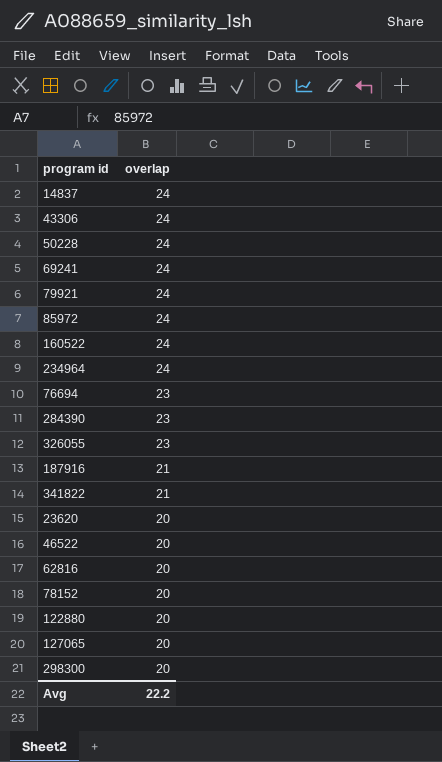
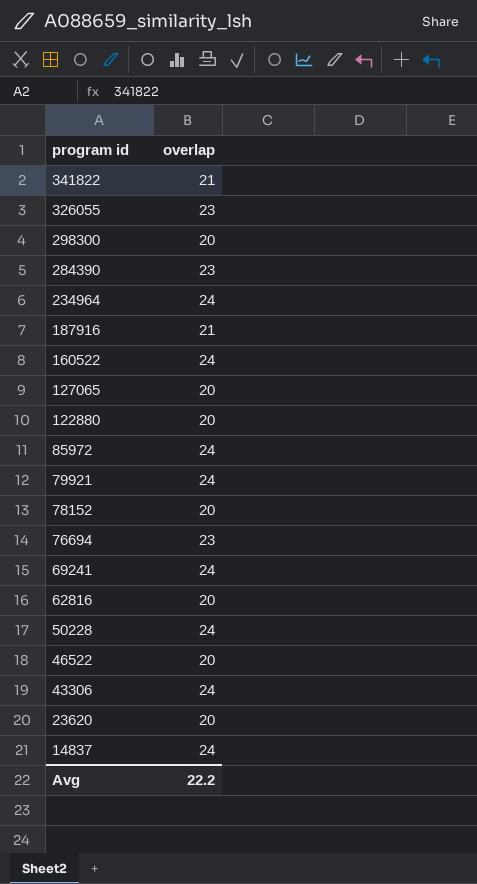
row order: overlap descending -> program id descending

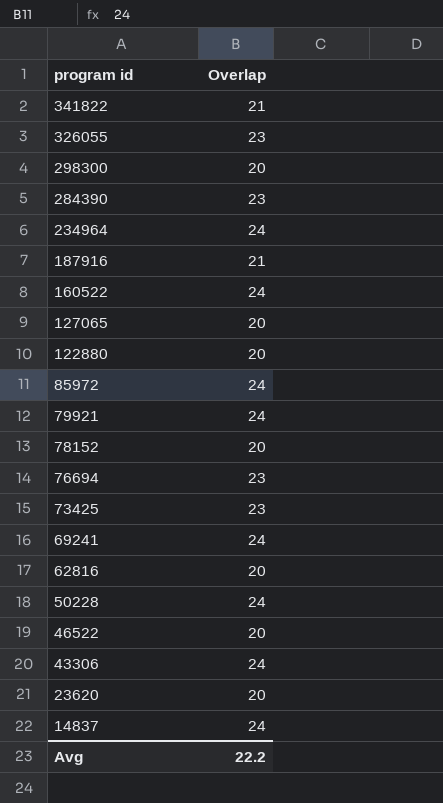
column name: overlap -> Overlap
row 73425: none -> 23

